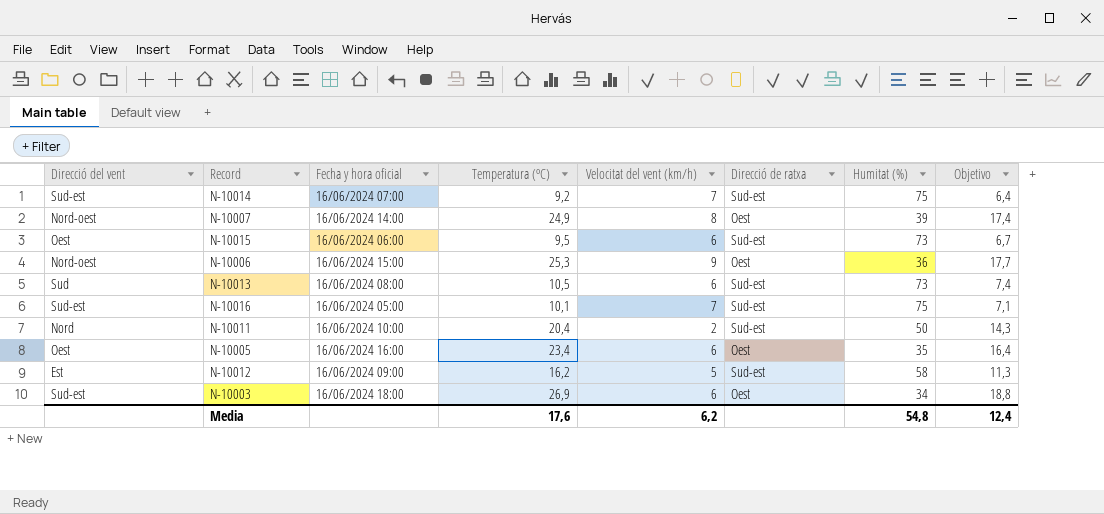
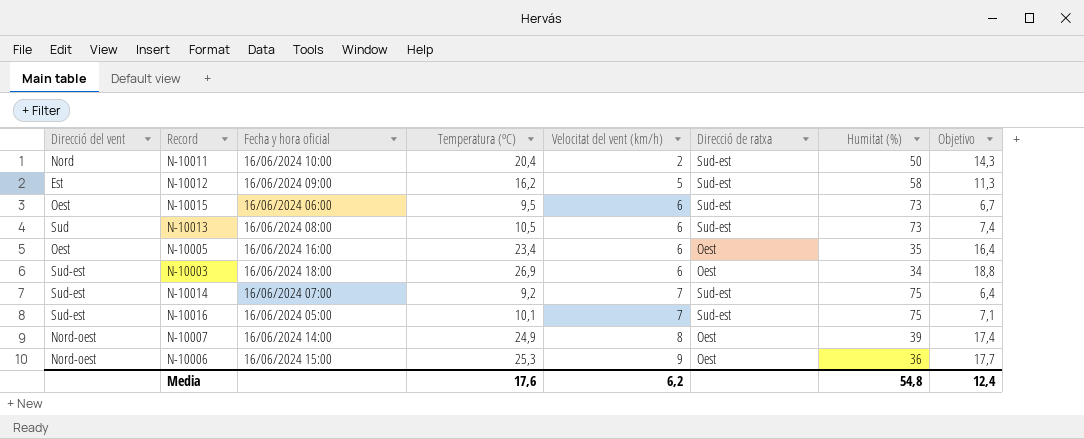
row order: none -> Velocitat del vent (km/h) ascending

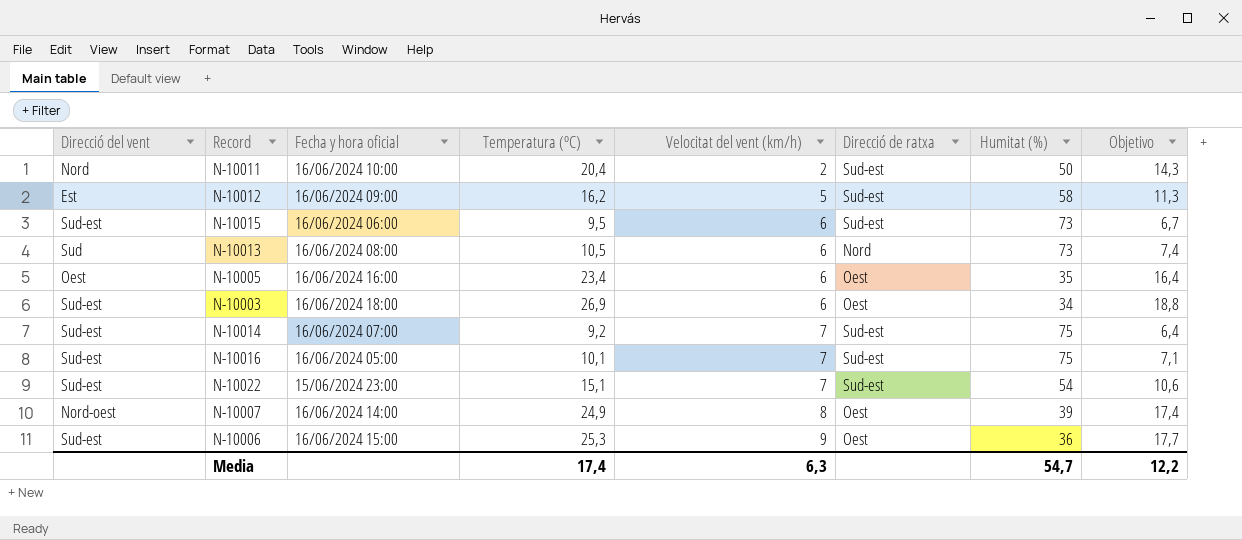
N-10015 | Direcció del vent: Oest -> Sud-est
N-10013 | Direcció de ratxa: Sud-est -> Nord
row N-10022: none -> Sud-est | 15/06/2024 23:00 | 15,1 | 7 | Sud-est | 54 | 10,6
N-10006 | Direcció del vent: Nord-oest -> Sud-est
Media | Temperatura (ºC): 17,6 -> 17,4
Media | Velocitat del vent (km/h): 6,2 -> 6,3
Media | Humitat (%): 54,8 -> 54,7
Media | Objetivo: 12,4 -> 12,2

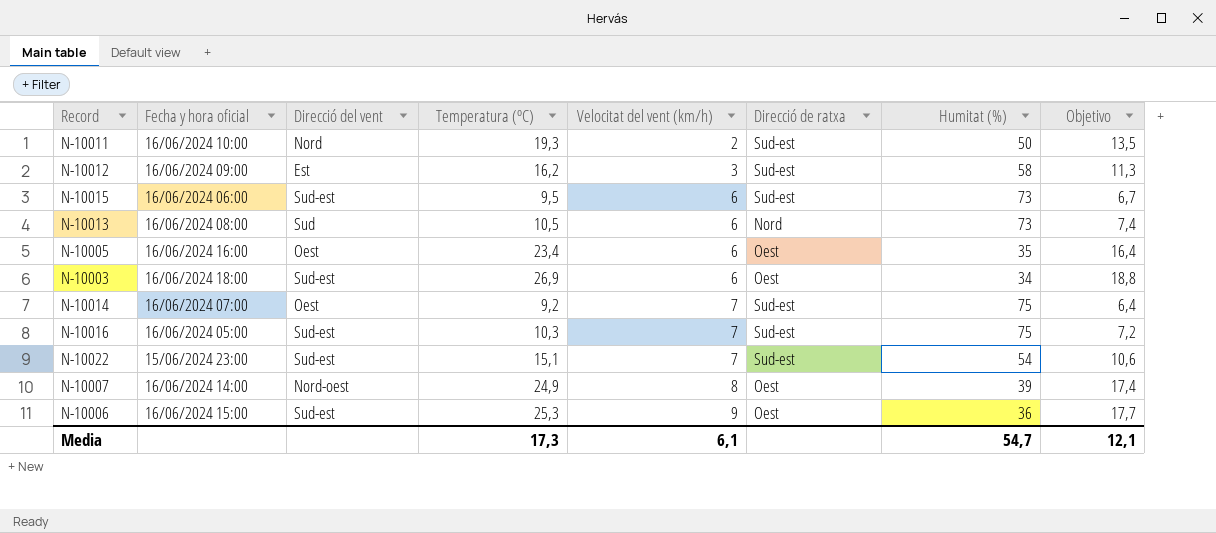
column Direcció del vent | position: 1 -> 3
N-10011 | Temperatura (ºC): 20,4 -> 19,3
N-10011 | Objetivo: 14,3 -> 13,5
N-10012 | Velocitat del vent (km/h): 5 -> 3
N-10014 | Direcció del vent: Sud-est -> Oest
N-10016 | Temperatura (ºC): 10,1 -> 10,3
N-10016 | Objetivo: 7,1 -> 7,2
Media | Temperatura (ºC): 17,4 -> 17,3
Media | Velocitat del vent (km/h): 6,3 -> 6,1
Media | Objetivo: 12,2 -> 12,1

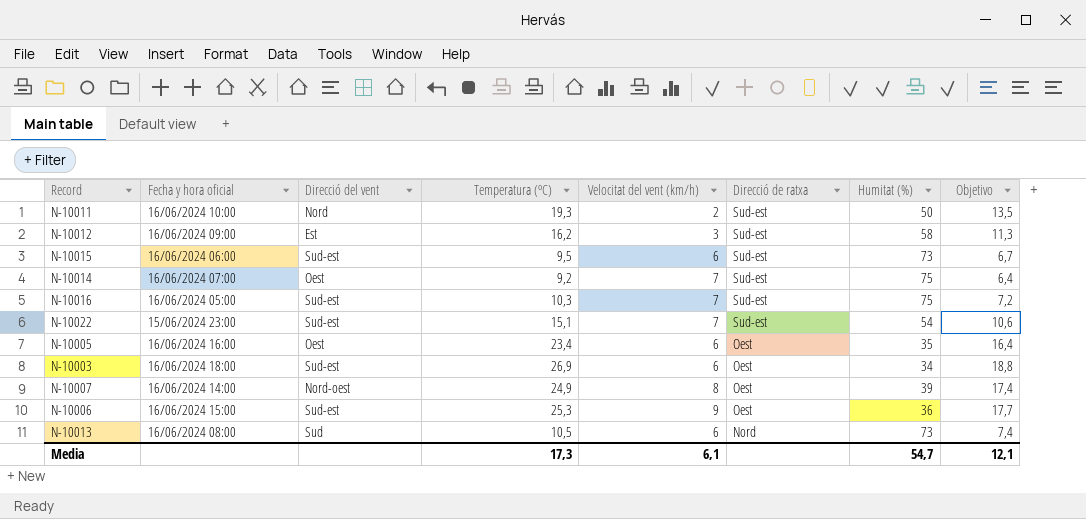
row order: Velocitat del vent (km/h) ascending -> Direcció de ratxa descending

